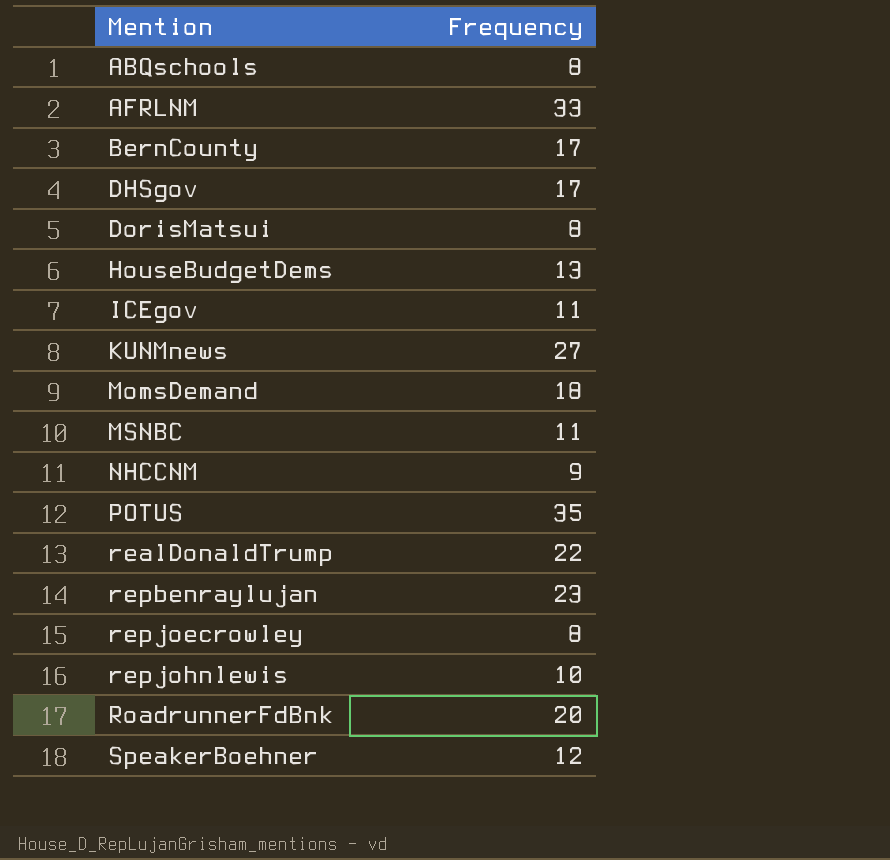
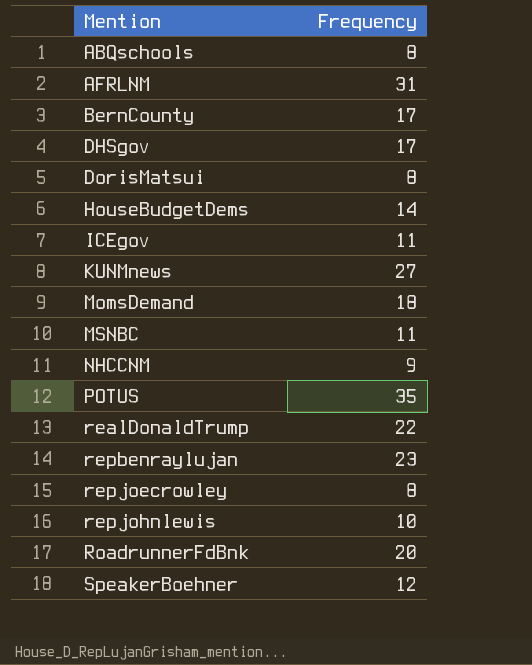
AFRLNM | Frequency: 33 -> 31
HouseBudgetDems | Frequency: 13 -> 14

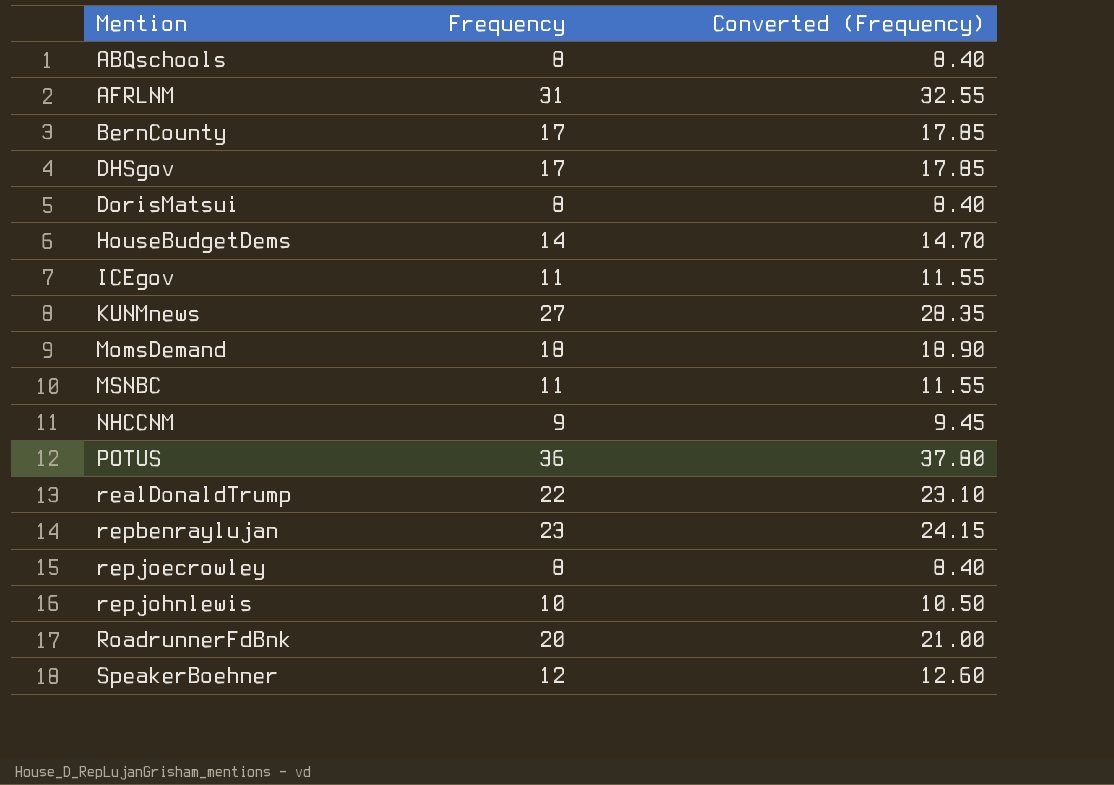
column Converted (Frequency) | formula: none -> [Frequency] * 1.05
POTUS | Frequency: 35 -> 36

